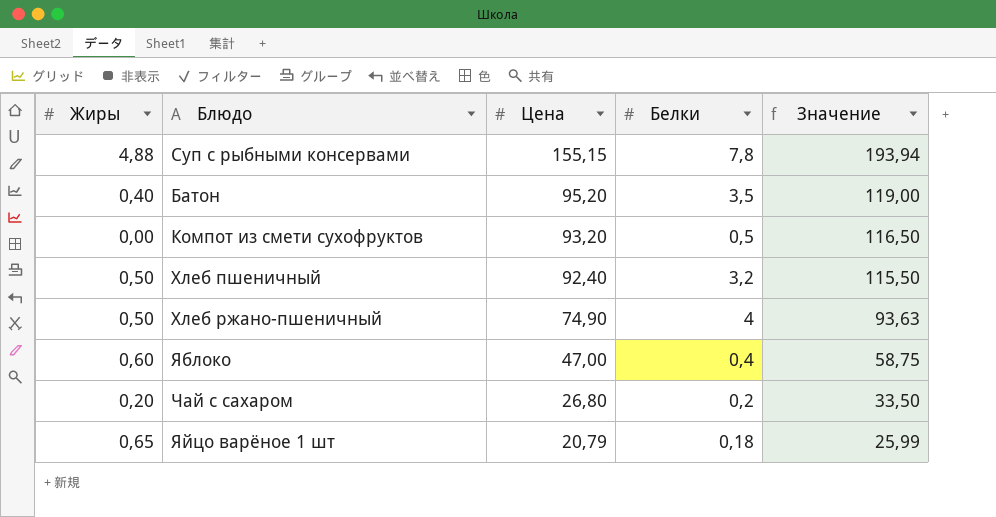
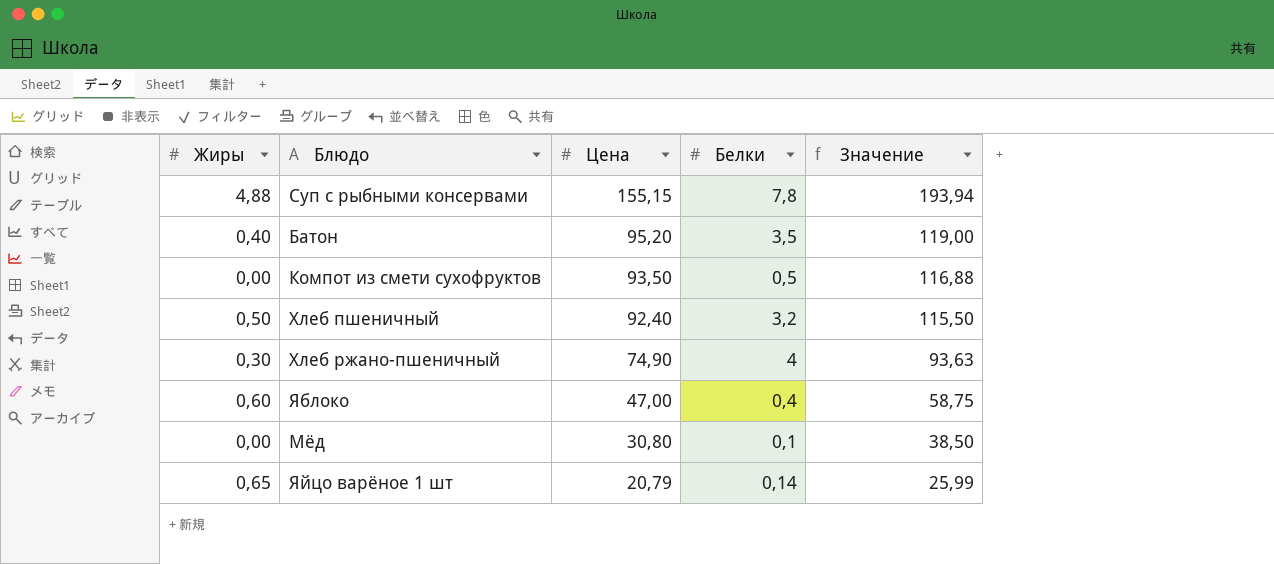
row Чай с сахаром: 0,20 | 26,80 | 0,2 | 33,50 -> none
Компот из смети сухофруктов | Цена: 93,20 -> 93,50
Компот из смети сухофруктов | Значение: 116,50 -> 116,88
Хлеб ржано-пшеничный | Жиры: 0,50 -> 0,30
row Мёд: none -> 0,00 | 30,80 | 0,1 | 38,50
Яйцо варёное 1 шт | Белки: 0,18 -> 0,14

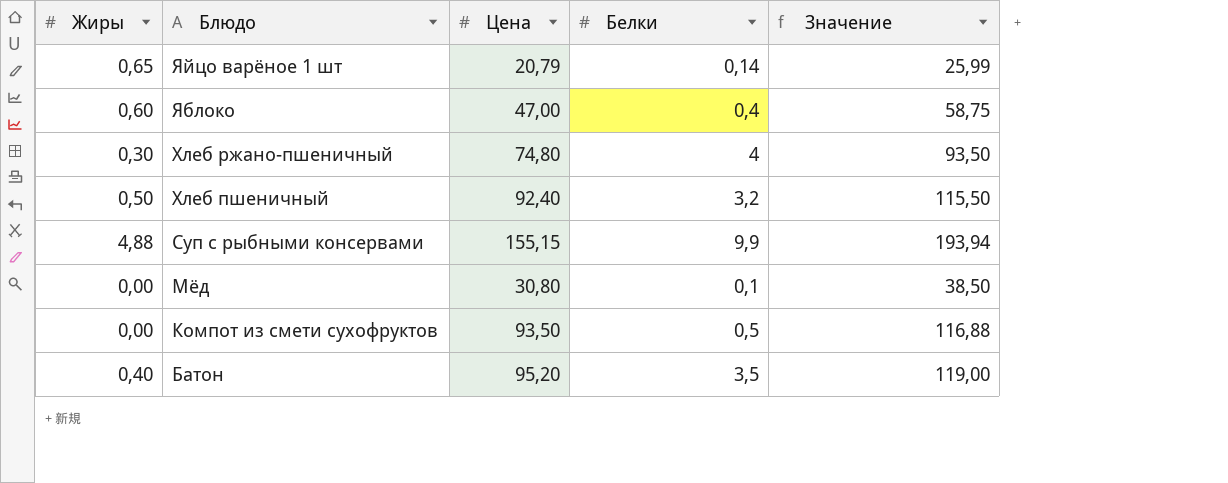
row order: Цена descending -> Блюдо descending
Хлеб ржано-пшеничный | Цена: 74,90 -> 74,80
Хлеб ржано-пшеничный | Значение: 93,63 -> 93,50
Суп с рыбными консервами | Белки: 7,8 -> 9,9

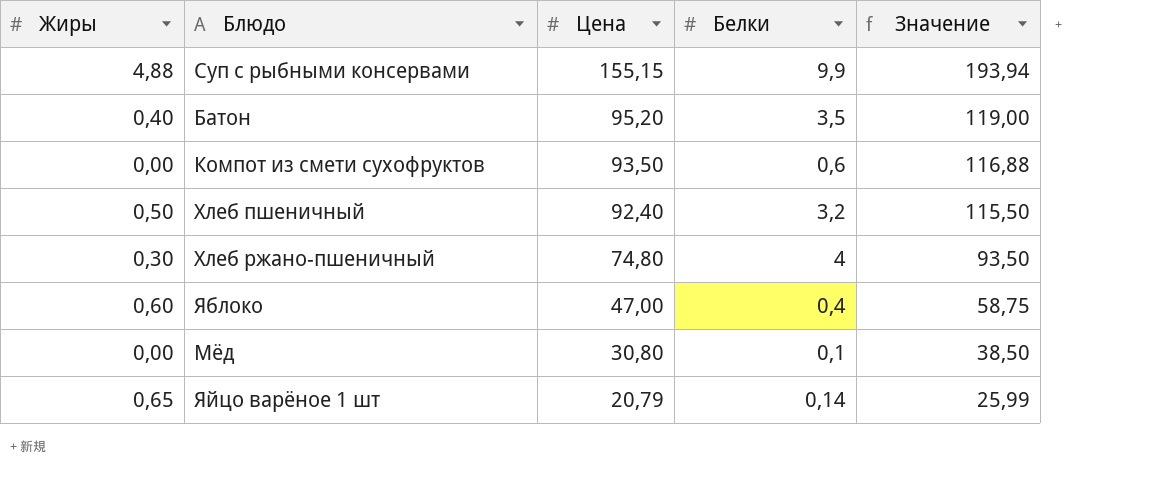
row order: Блюдо descending -> Цена descending
Компот из смети сухофруктов | Белки: 0,5 -> 0,6

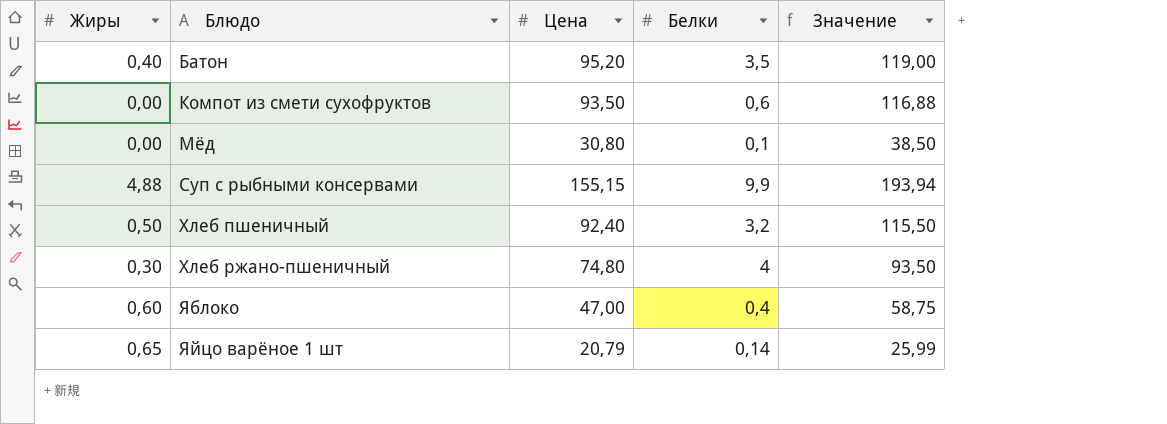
row order: Цена descending -> Блюдо ascending

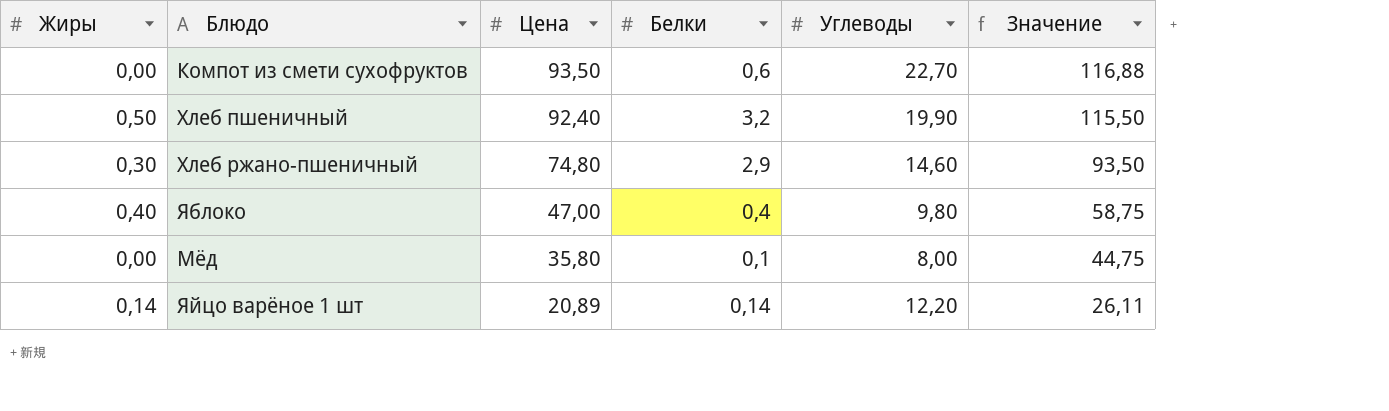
row order: Блюдо ascending -> Цена descending
column Углеводы | position: none -> 5
row Батон: 0,40 | 95,20 | 3,5 | 119,00 -> none
row Суп с рыбными консервами: 4,88 | 155,15 | 9,9 | 193,94 -> none
Хлеб ржано-пшеничный | Белки: 4 -> 2,9
Яблоко | Жиры: 0,60 -> 0,40
Мёд | Цена: 30,80 -> 35,80
Мёд | Значение: 38,50 -> 44,75
Яйцо варёное 1 шт | Жиры: 0,65 -> 0,14
Яйцо варёное 1 шт | Цена: 20,79 -> 20,89
Яйцо варёное 1 шт | Значение: 25,99 -> 26,11

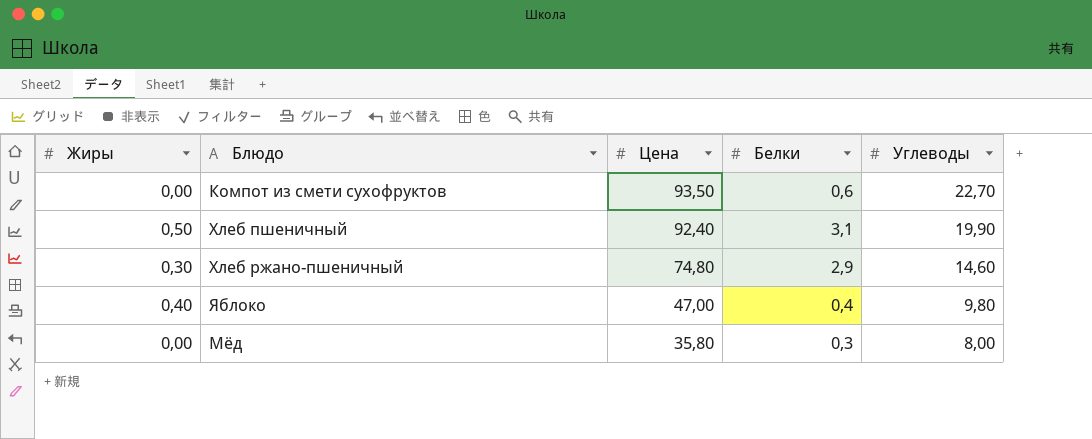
column Значение | formula: [Цена] * 1,25 -> none
row Яйцо варёное 1 шт: 0,14 | 20,89 | 0,14 | 12,20 | 26,11 -> none
Хлеб пшеничный | Белки: 3,2 -> 3,1
Мёд | Белки: 0,1 -> 0,3

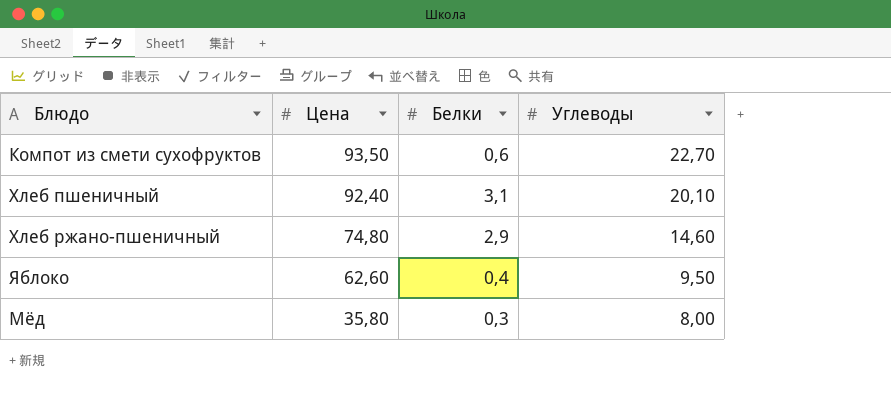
column Жиры | position: 1 -> none
Хлеб пшеничный | Углеводы: 19,90 -> 20,10
Яблоко | Цена: 47,00 -> 62,60
Яблоко | Углеводы: 9,80 -> 9,50

